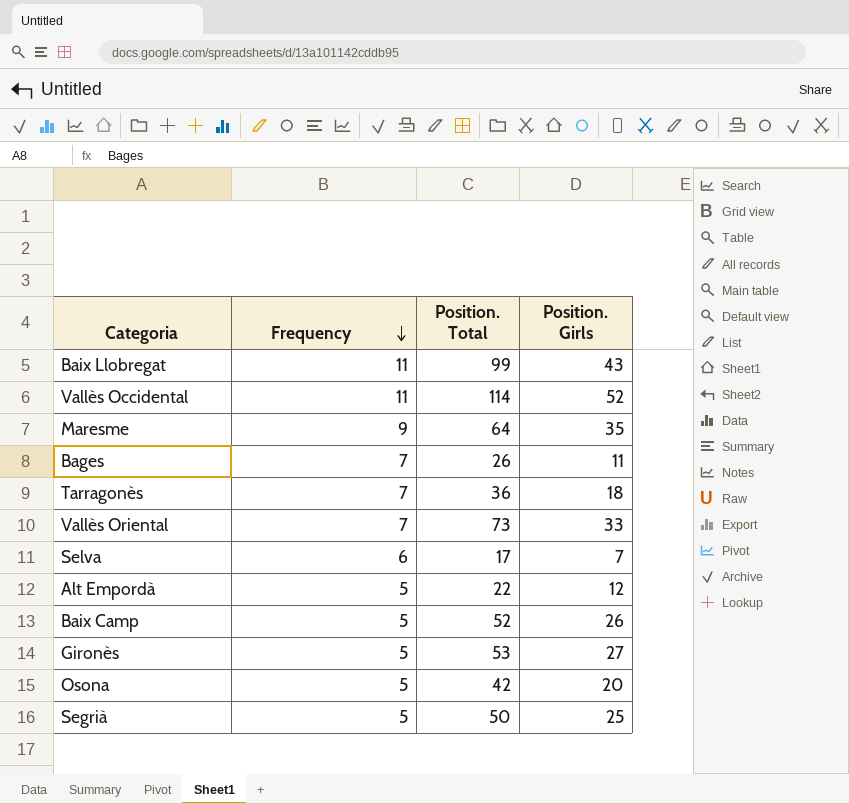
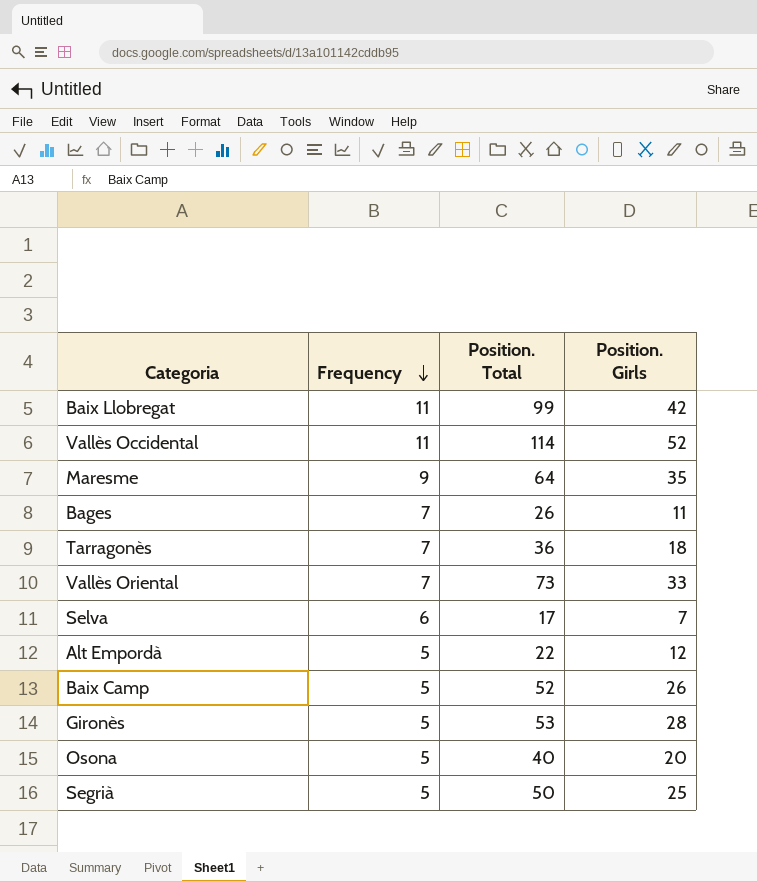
Baix Llobregat | Position. Girls: 43 -> 42
Gironès | Position. Girls: 27 -> 28
Osona | Position. Total: 42 -> 40

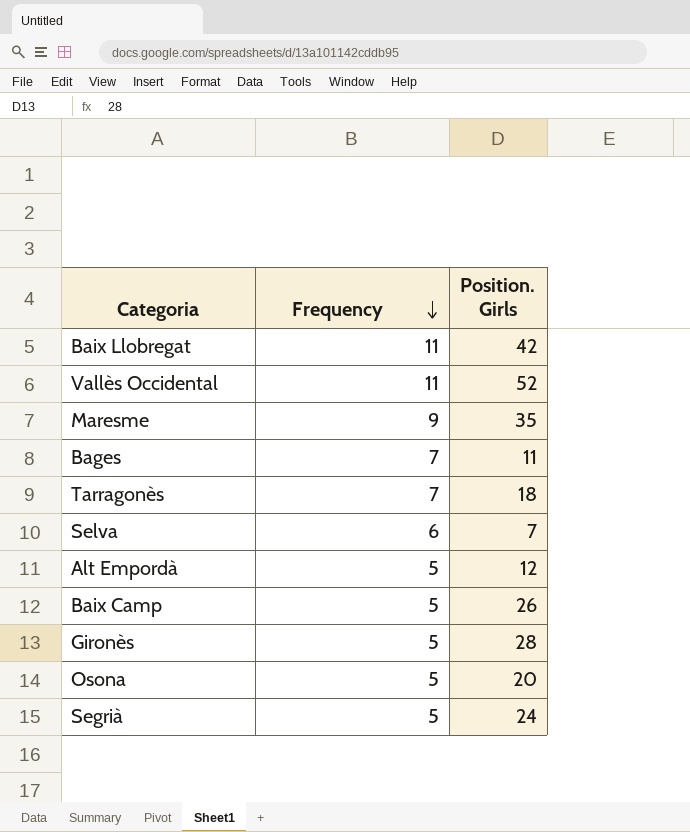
column Position. Total | position: 3 -> none
row Vallès Oriental: 7 | 73 | 33 -> none
Segrià | Position. Girls: 25 -> 24

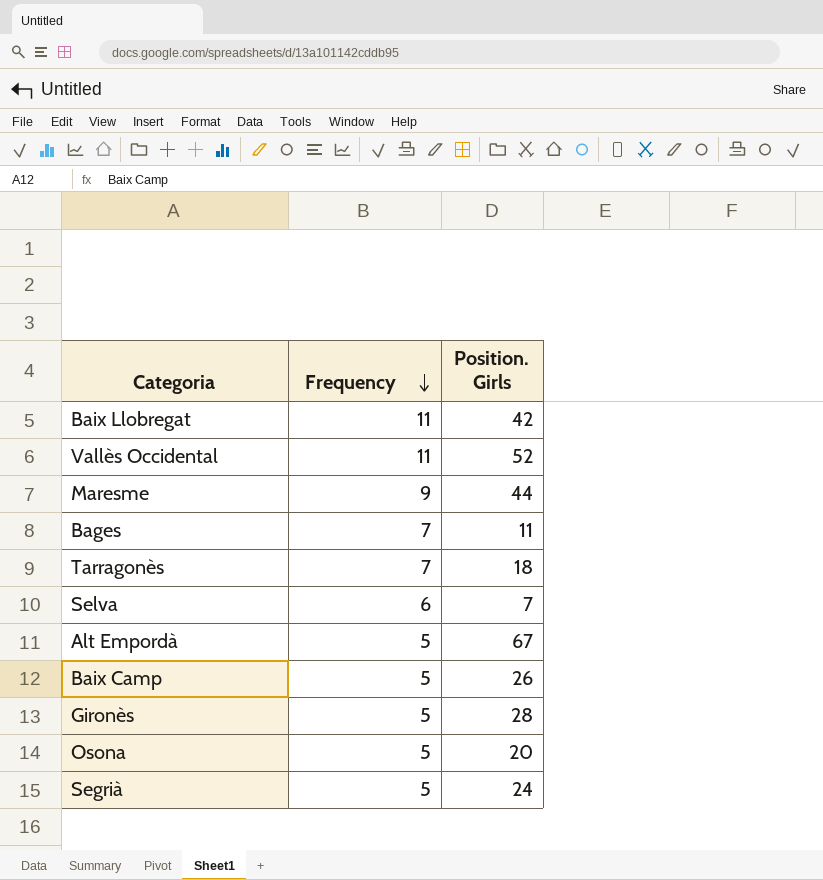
Maresme | Position. Girls: 35 -> 44
Alt Empordà | Position. Girls: 12 -> 67

